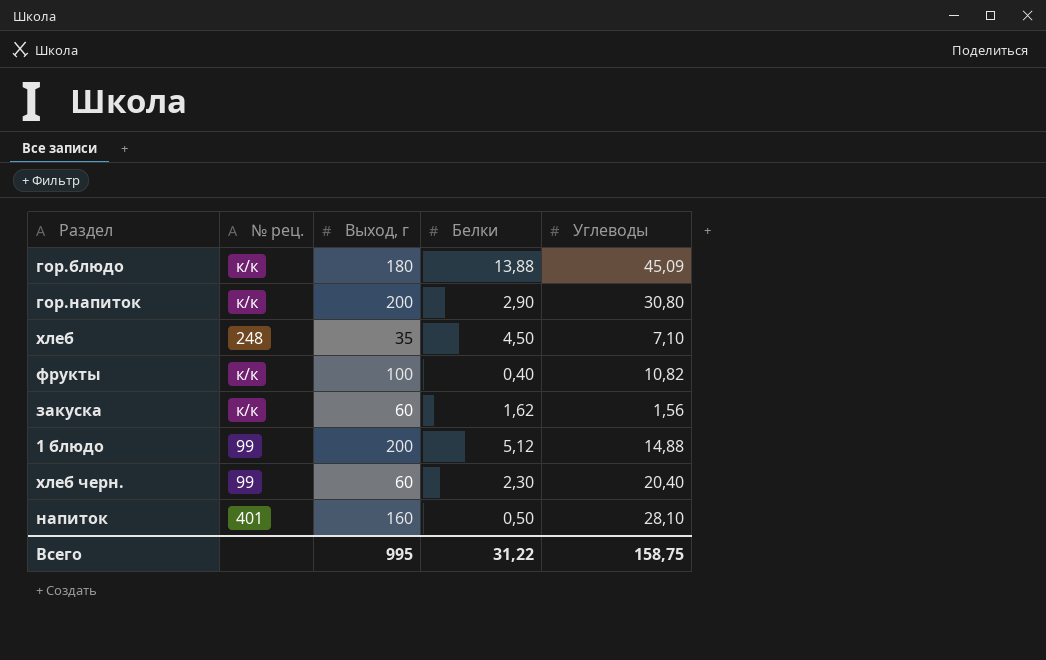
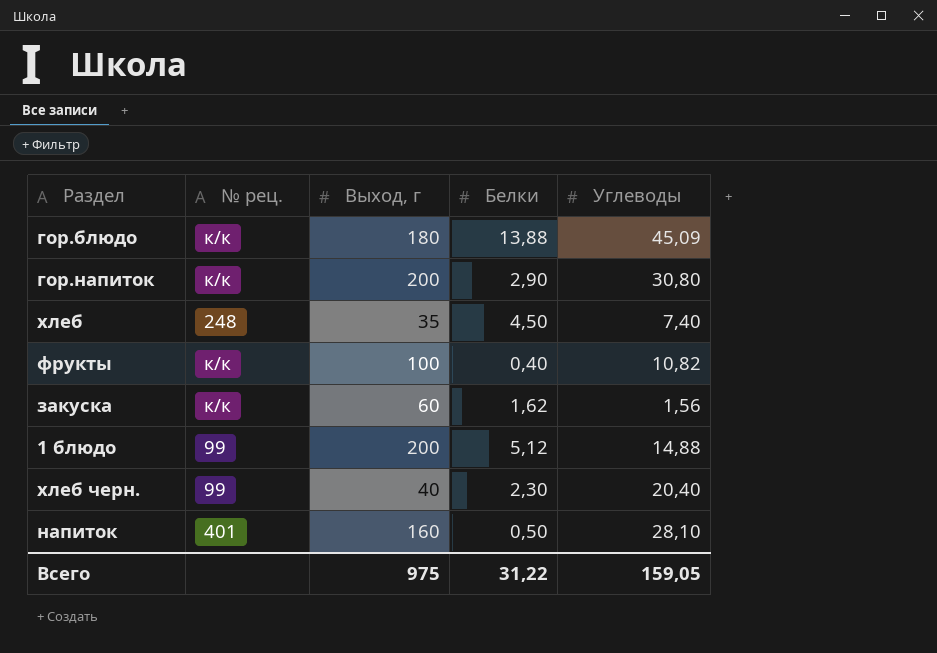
хлеб | Углеводы: 7,10 -> 7,40
хлеб черн. | Выход, г: 60 -> 40
Всего | Выход, г: 995 -> 975
Всего | Углеводы: 158,75 -> 159,05

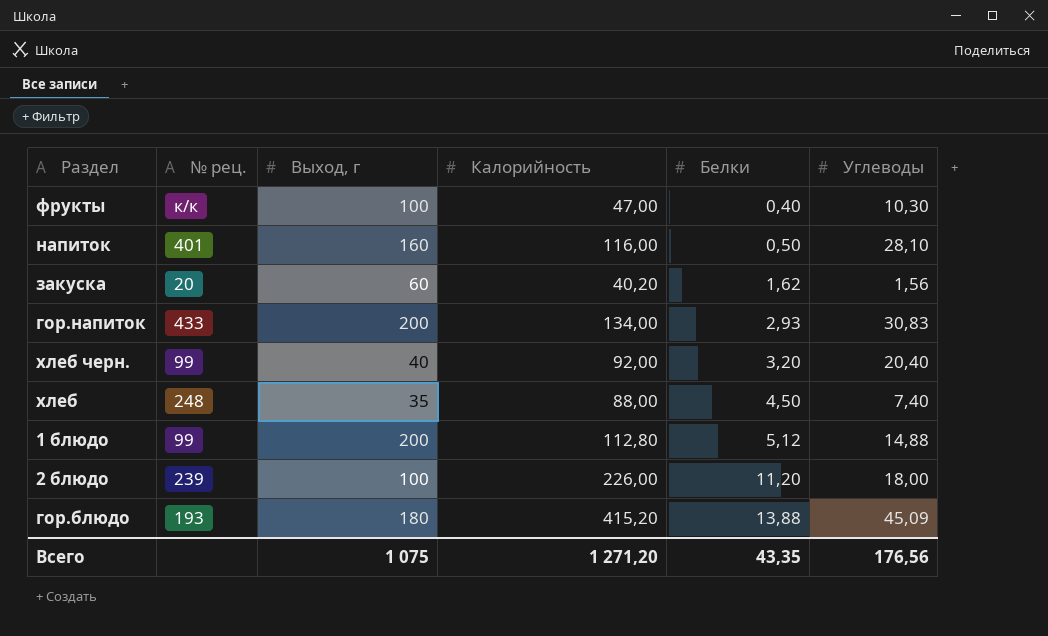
row order: none -> Белки ascending
column Калорийность | position: none -> 4
фрукты | Углеводы: 10,82 -> 10,30
закуска | № рец.: к/к -> 20
гор.напиток | № рец.: к/к -> 433
гор.напиток | Белки: 2,90 -> 2,93
гор.напиток | Углеводы: 30,80 -> 30,83
хлеб черн. | Белки: 2,30 -> 3,20
row 2 блюдо: none -> 239 | 100 | 226,00 | 11,20 | 18,00
гор.блюдо | № рец.: к/к -> 193
Всего | Выход, г: 975 -> 1 075
Всего | Белки: 31,22 -> 43,35
Всего | Углеводы: 159,05 -> 176,56

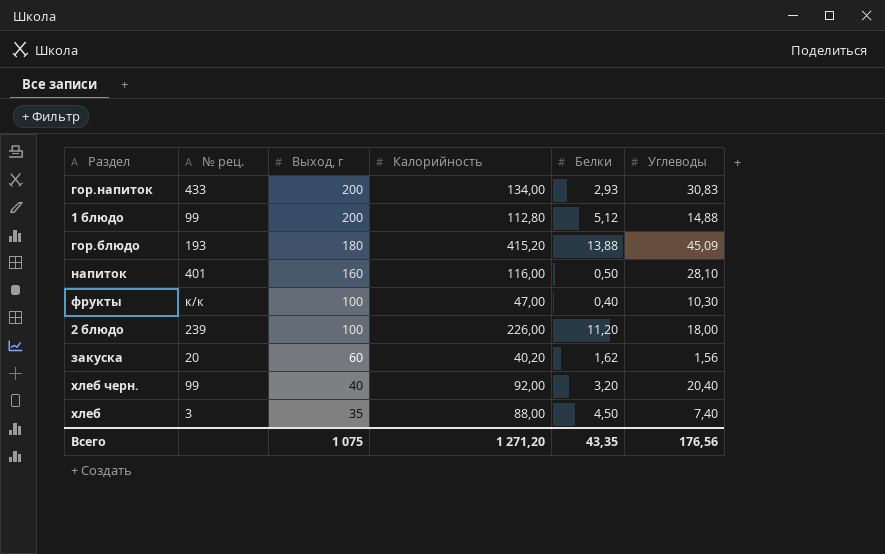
row order: Белки ascending -> Выход, г descending
хлеб | № рец.: 248 -> 3

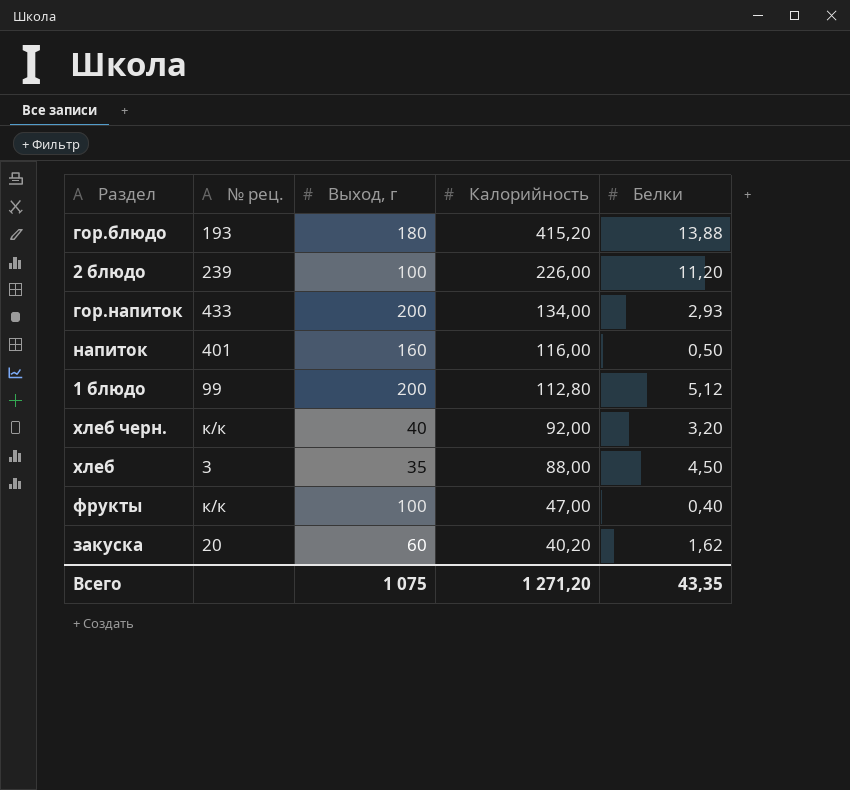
row order: Выход, г descending -> Калорийность descending
column Углеводы | position: 6 -> none
хлеб черн. | № рец.: 99 -> к/к

